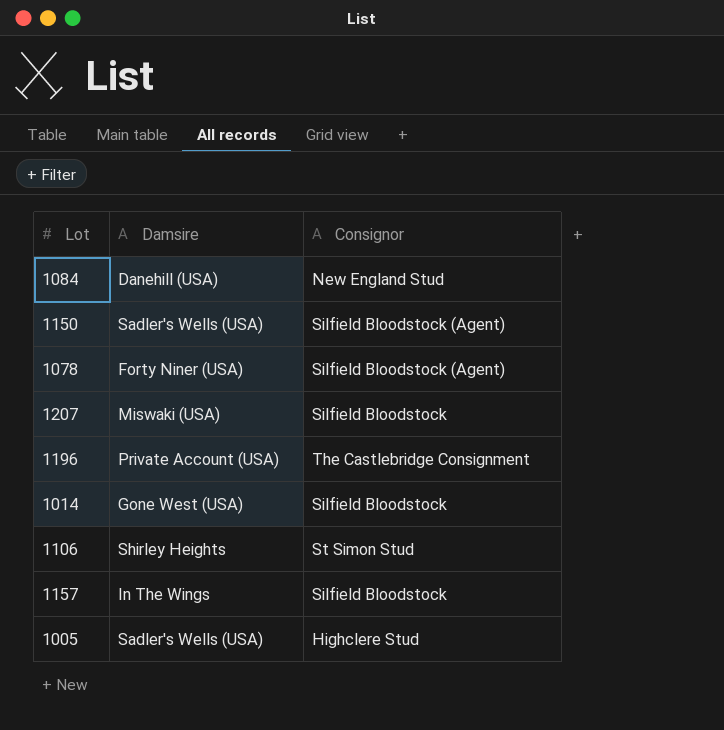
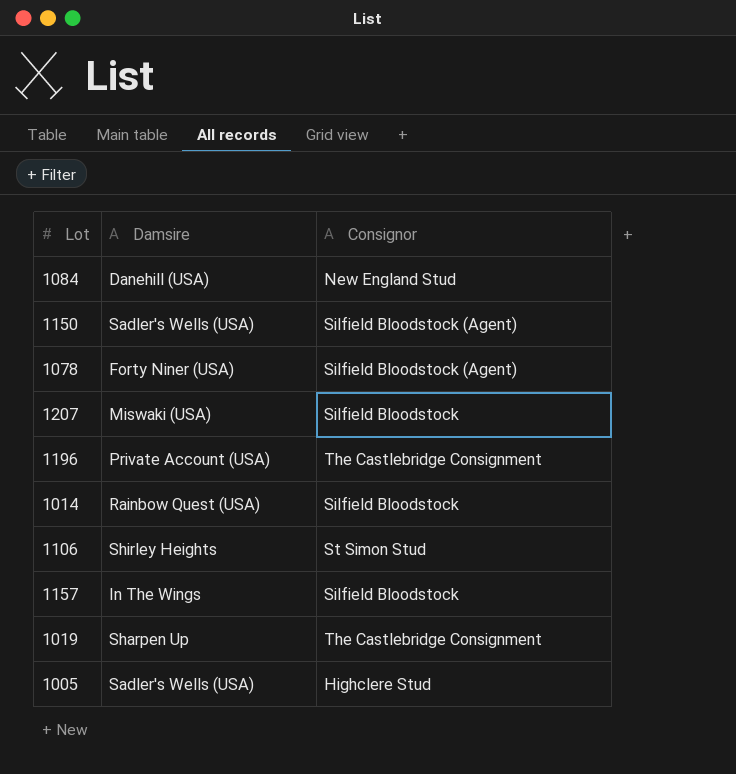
1014 | Damsire: Gone West (USA) -> Rainbow Quest (USA)
row 1019: none -> Sharpen Up | The Castlebridge Consignment

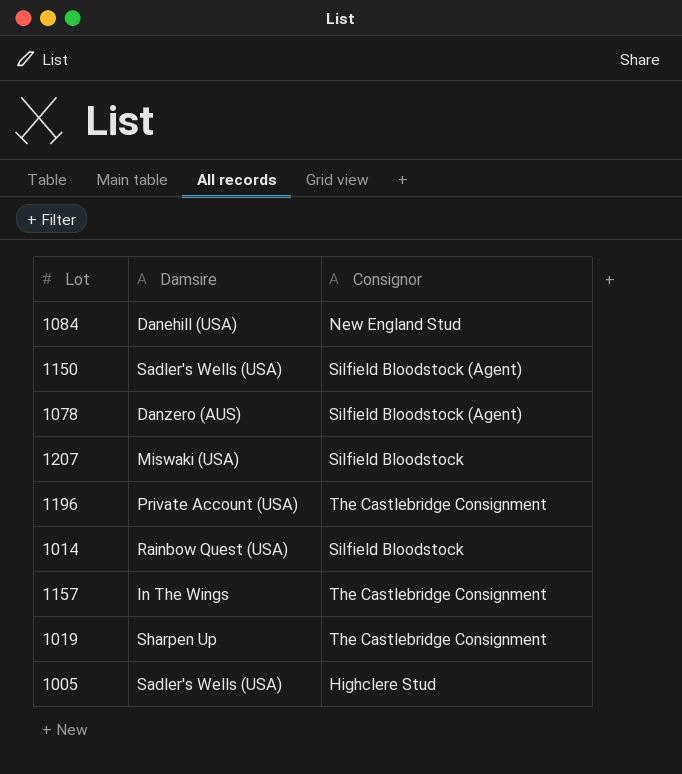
row 1106: Shirley Heights | St Simon Stud -> none
1078 | Damsire: Forty Niner (USA) -> Danzero (AUS)
1157 | Consignor: Silfield Bloodstock -> The Castlebridge Consignment

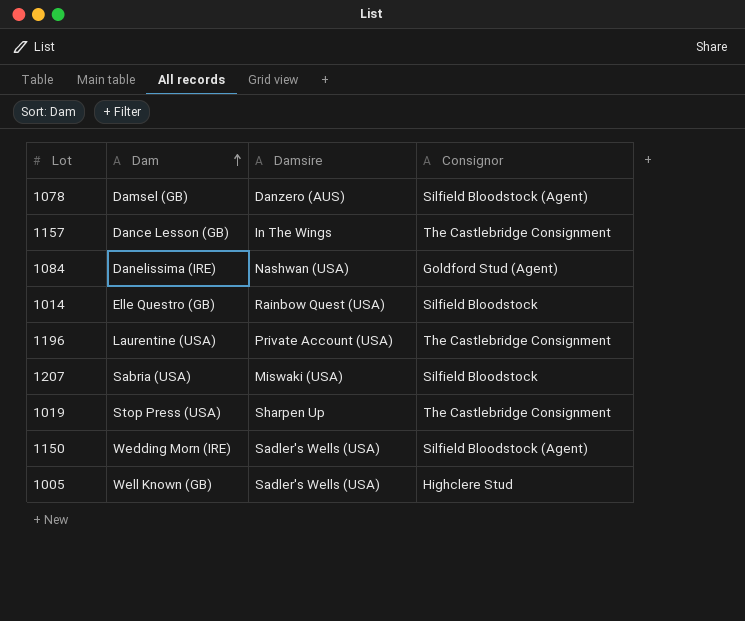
row order: none -> Dam ascending
column Dam | position: none -> 2
1084 | Damsire: Danehill (USA) -> Nashwan (USA)
1084 | Consignor: New England Stud -> Goldford Stud (Agent)

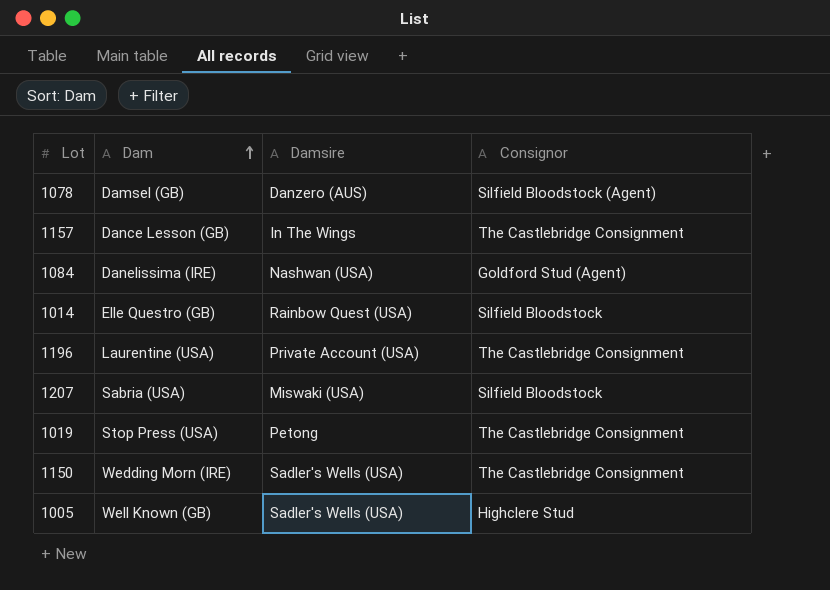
1019 | Damsire: Sharpen Up -> Petong
1150 | Consignor: Silfield Bloodstock (Agent) -> The Castlebridge Consignment

